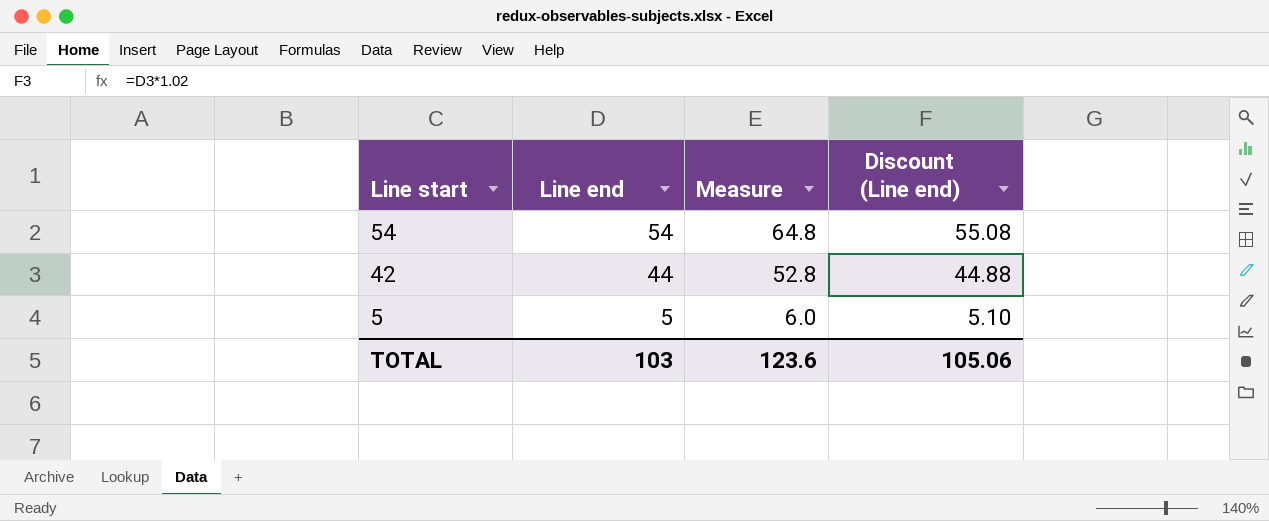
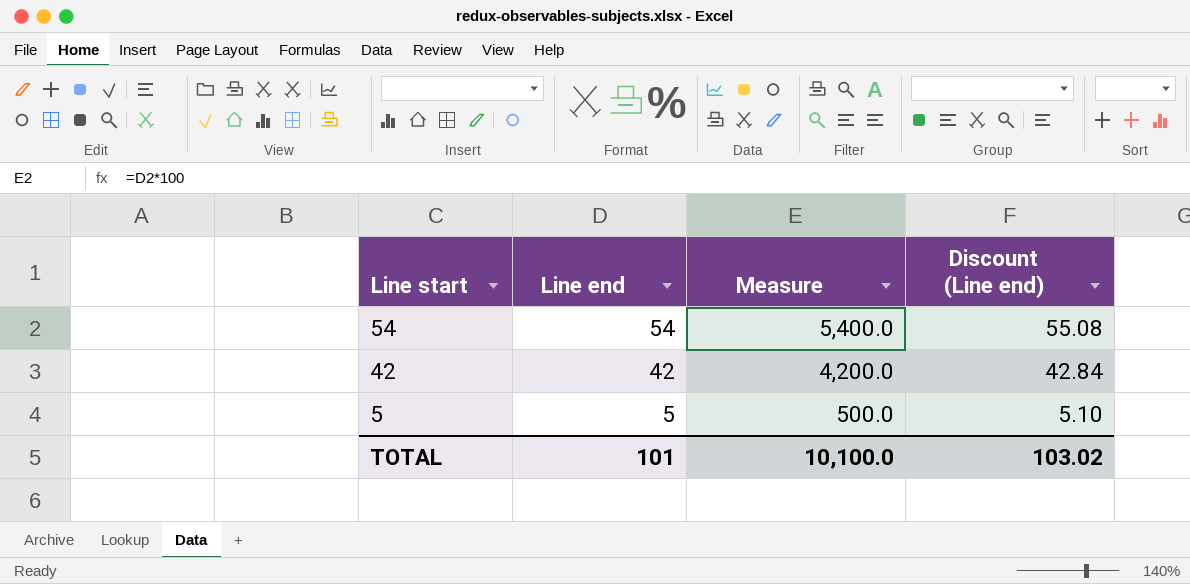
column Measure | formula: [Line end] * 1.2 -> [Line end] * 100
42 | Line end: 44 -> 42
42 | Discount (Line end): 44.88 -> 42.84
TOTAL | Line end: 103 -> 101
TOTAL | Measure: 123.6 -> 10,100.0
TOTAL | Discount (Line end): 105.06 -> 103.02

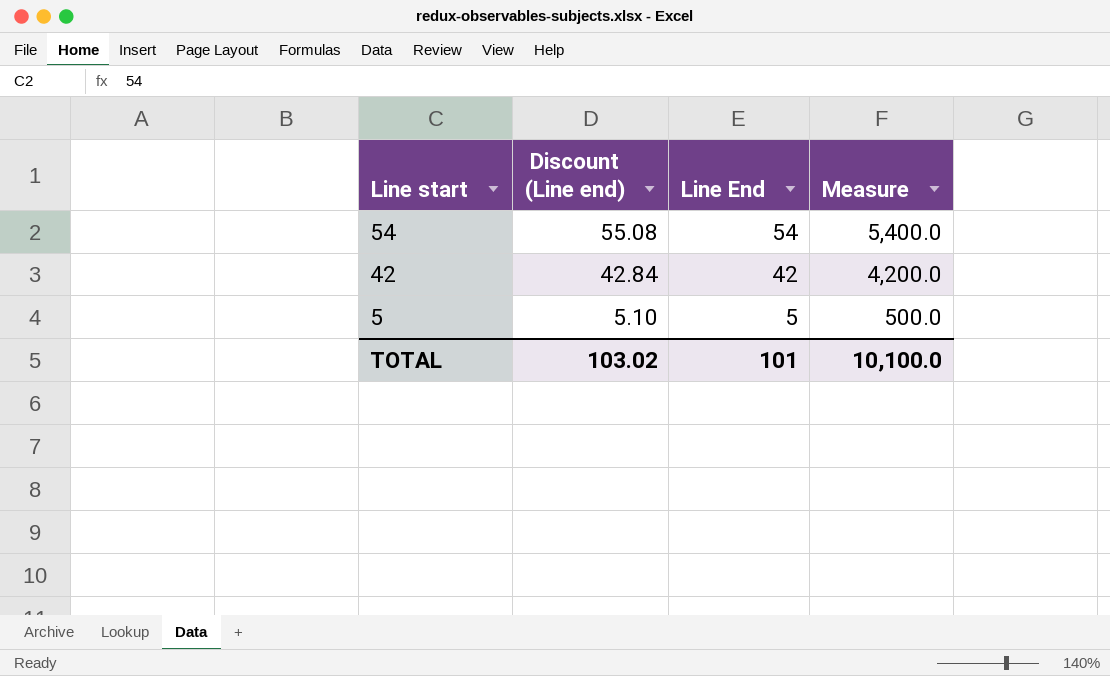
column Discount (Line end) | position: 4 -> 2
column name: Line end -> Line End

